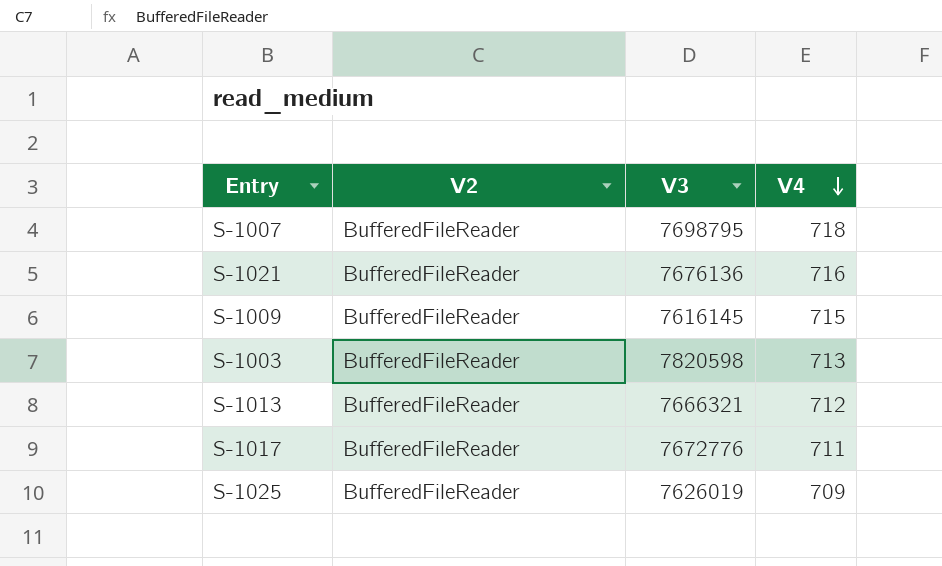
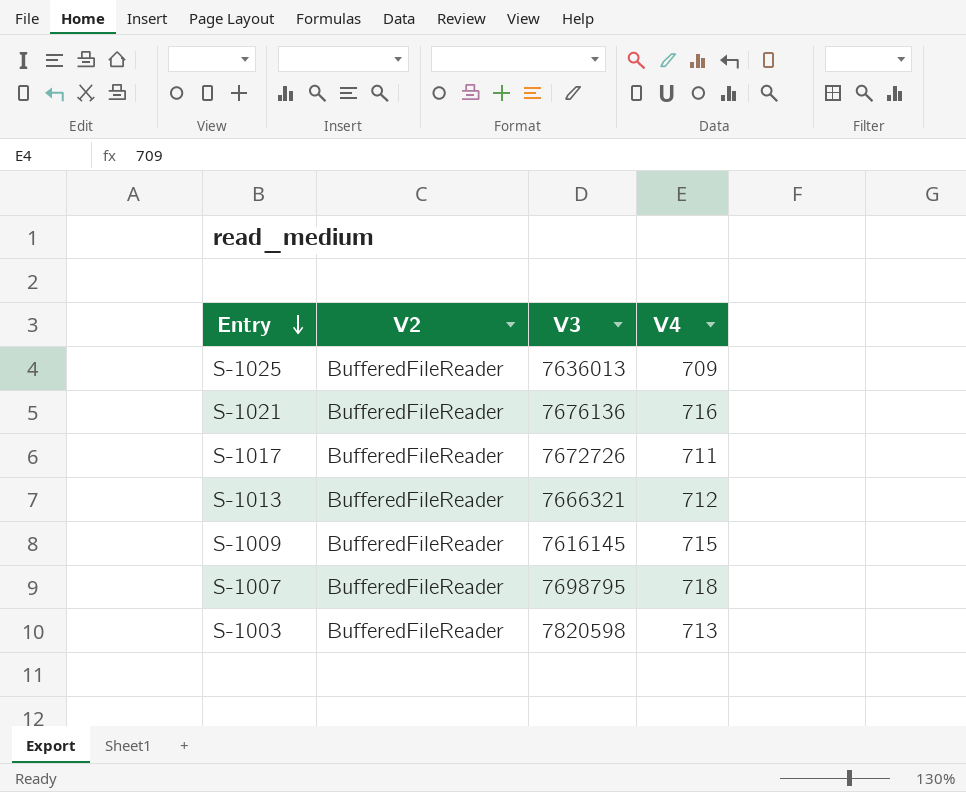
row order: V4 descending -> Entry descending
S-1025 | V3: 7626019 -> 7636013
S-1017 | V3: 7672776 -> 7672726

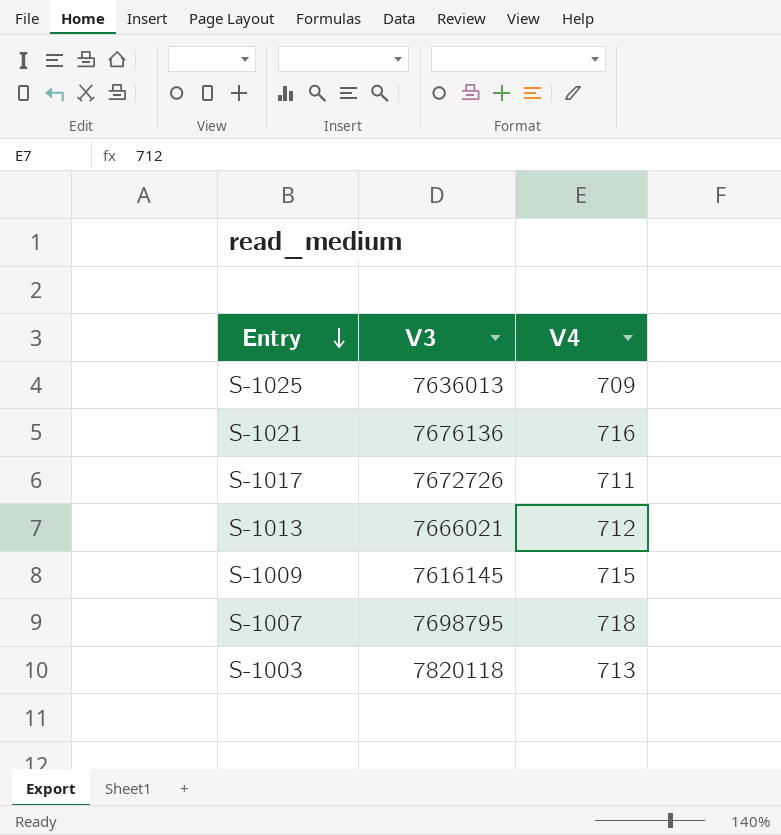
column V2 | position: 2 -> none
S-1013 | V3: 7666321 -> 7666021
S-1003 | V3: 7820598 -> 7820118

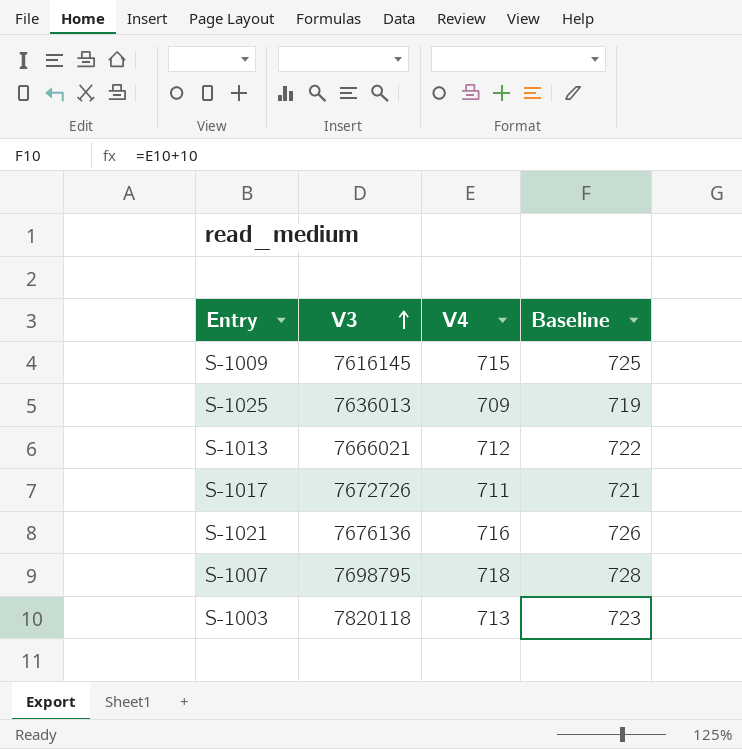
row order: Entry descending -> V3 ascending
column Baseline | formula: none -> [V4] + 10

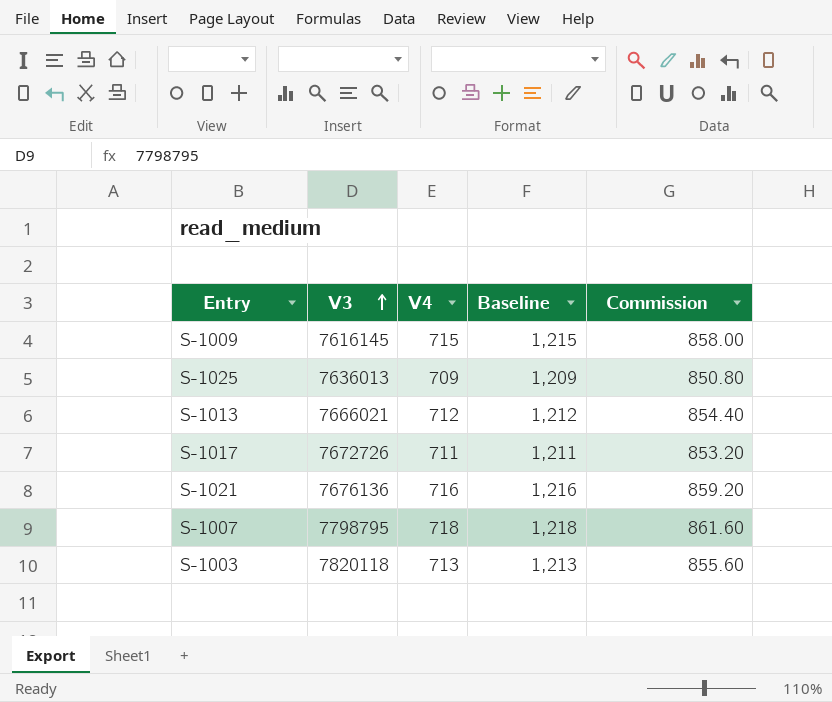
column Baseline | formula: [V4] + 10 -> [V4] + 500
column Commission | formula: none -> [V4] * 1.2
S-1007 | V3: 7698795 -> 7798795

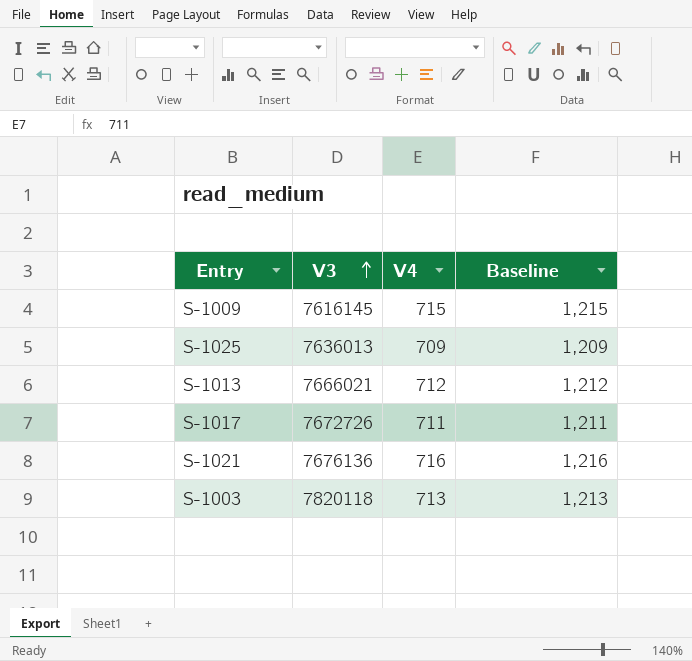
column Commission | formula: [V4] * 1.2 -> none
row S-1007: 7798795 | 718 | 1,218 | 861.60 -> none

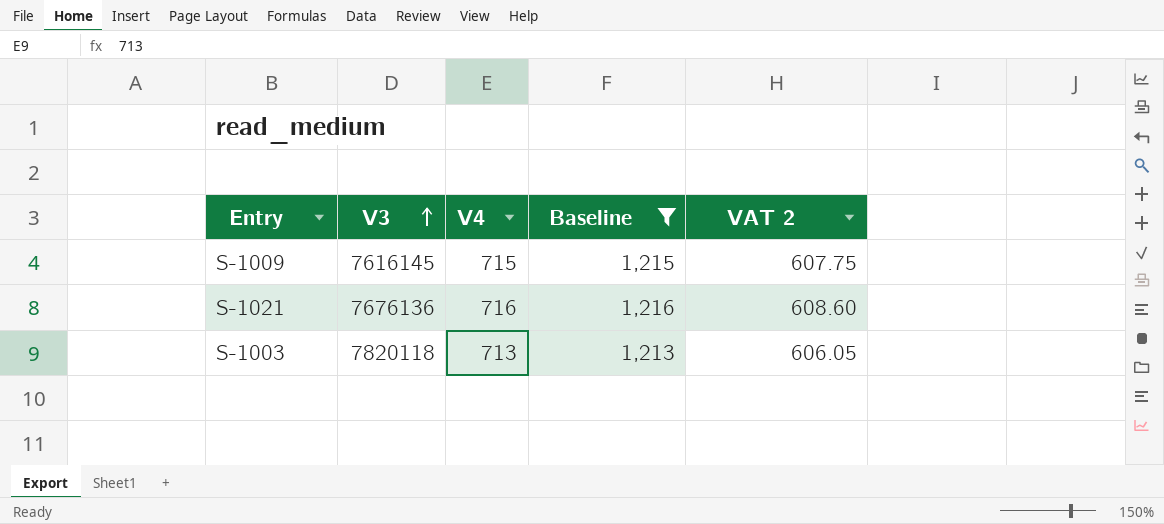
filter: none -> Baseline >= 1,213
column VAT 2 | formula: none -> [V4] * 0.85

